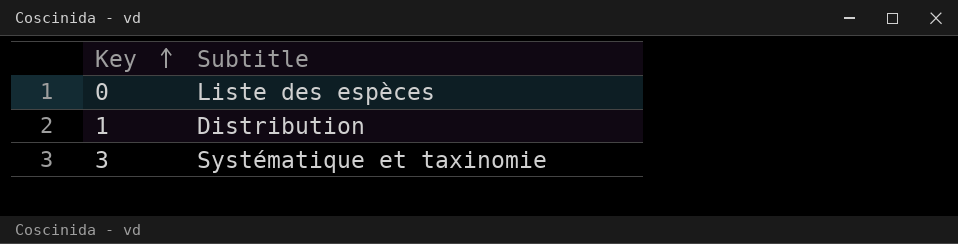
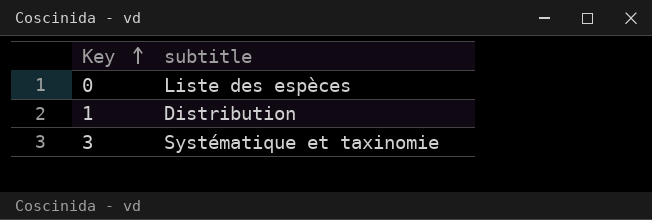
column name: Subtitle -> subtitle

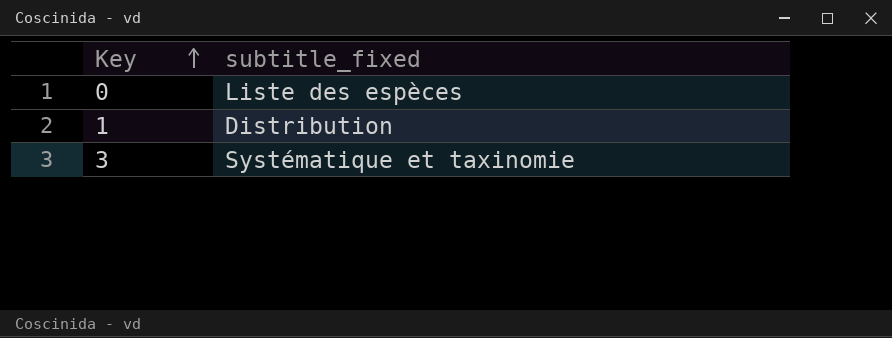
column name: subtitle -> subtitle_fixed

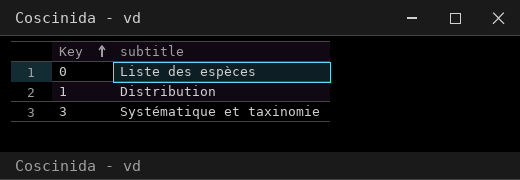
column name: subtitle_fixed -> subtitle

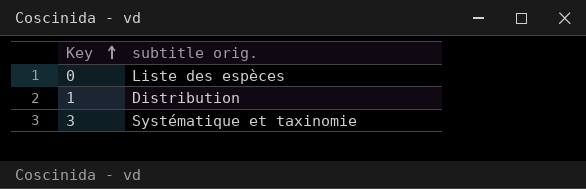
column name: subtitle -> subtitle orig.

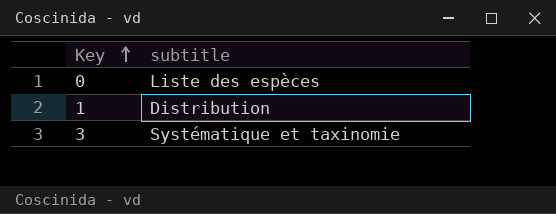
column name: subtitle orig. -> subtitle

